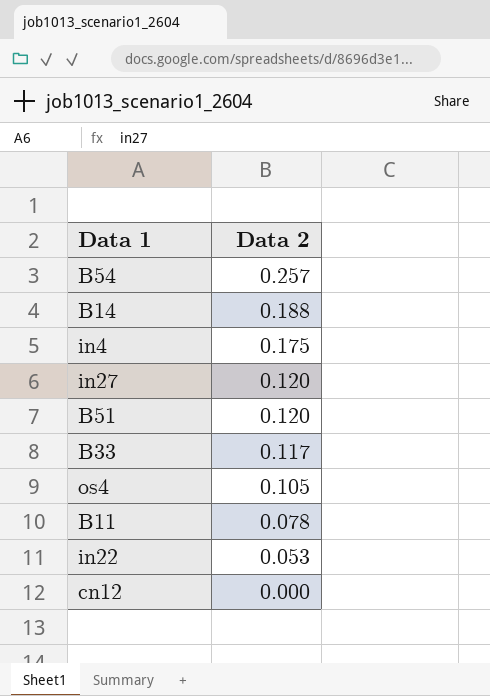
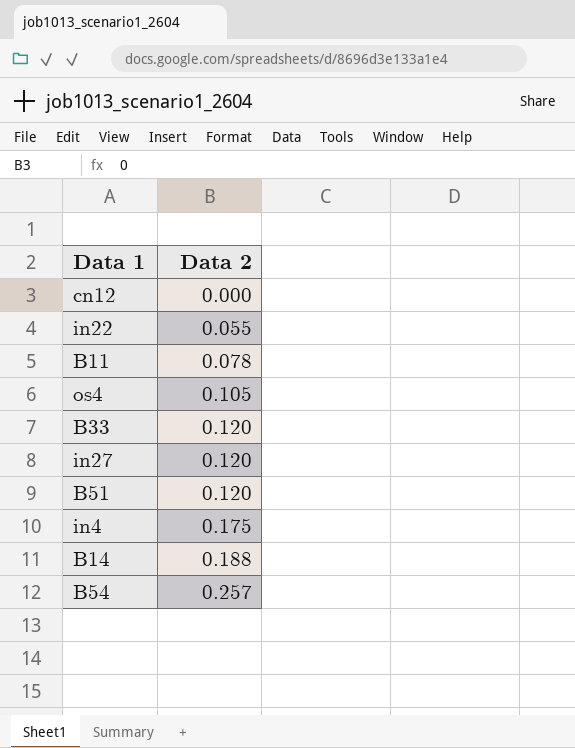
row order: Data 2 descending -> Data 2 ascending
in22 | Data 2: 0.053 -> 0.055
B33 | Data 2: 0.117 -> 0.120

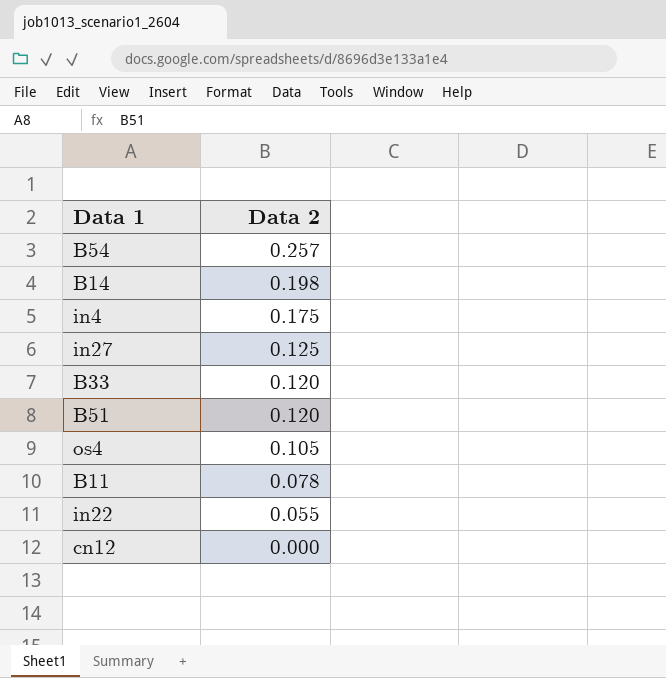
row order: Data 2 ascending -> Data 2 descending
B14 | Data 2: 0.188 -> 0.198
in27 | Data 2: 0.120 -> 0.125

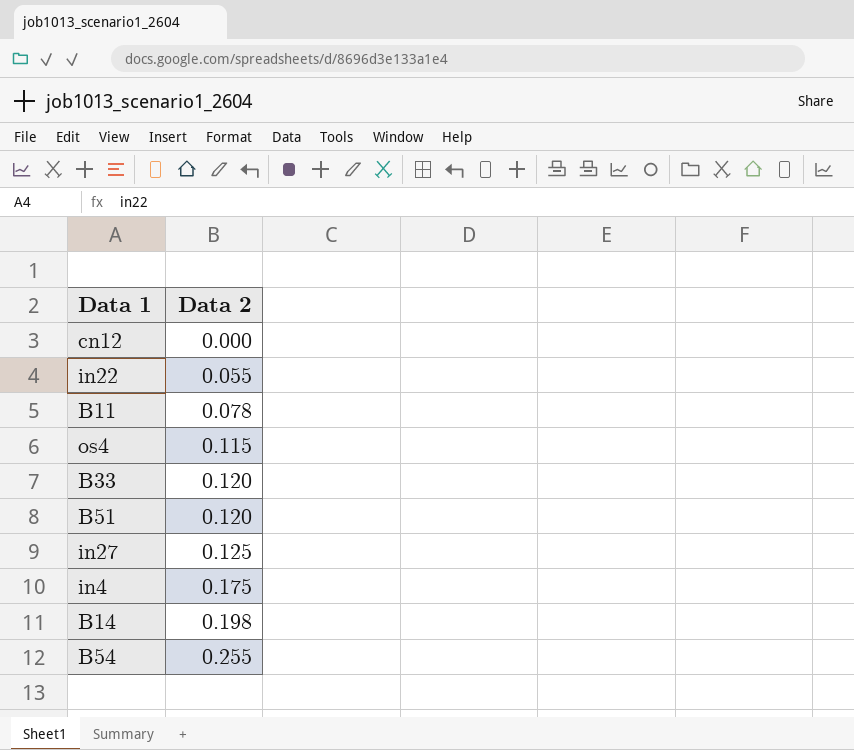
row order: Data 2 descending -> Data 2 ascending
os4 | Data 2: 0.105 -> 0.115
B54 | Data 2: 0.257 -> 0.255

